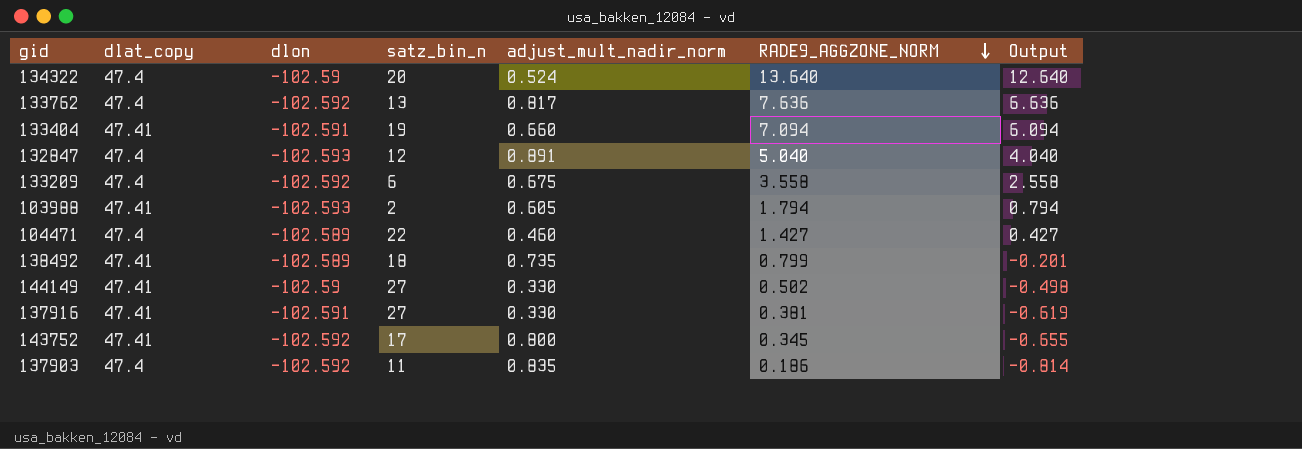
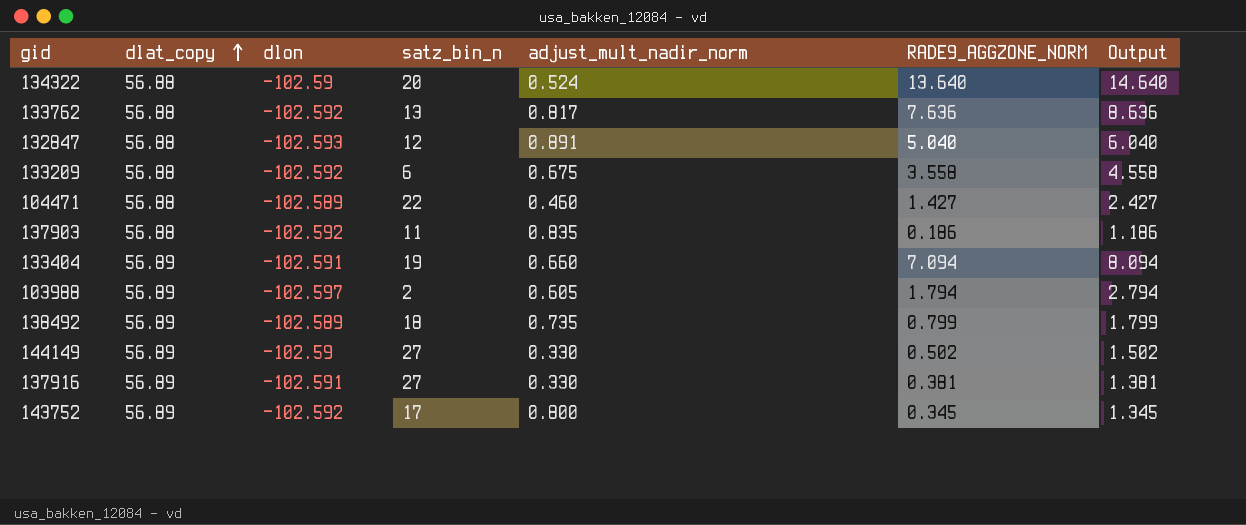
row order: RADE9_AGGZONE_NORM descending -> dlat_copy ascending
column Output | formula: [RADE9_AGGZONE_NORM] - 1 -> [RADE9_AGGZONE_NORM] + 1
134322 | dlat_copy: 47.4 -> 56.88
133762 | dlat_copy: 47.4 -> 56.88
132847 | dlat_copy: 47.4 -> 56.88
133209 | dlat_copy: 47.4 -> 56.88
104471 | dlat_copy: 47.4 -> 56.88
137903 | dlat_copy: 47.4 -> 56.88
133404 | dlat_copy: 47.41 -> 56.89
103988 | dlat_copy: 47.41 -> 56.89
103988 | dlon: -102.593 -> -102.597
138492 | dlat_copy: 47.41 -> 56.89
144149 | dlat_copy: 47.41 -> 56.89
137916 | dlat_copy: 47.41 -> 56.89
143752 | dlat_copy: 47.41 -> 56.89

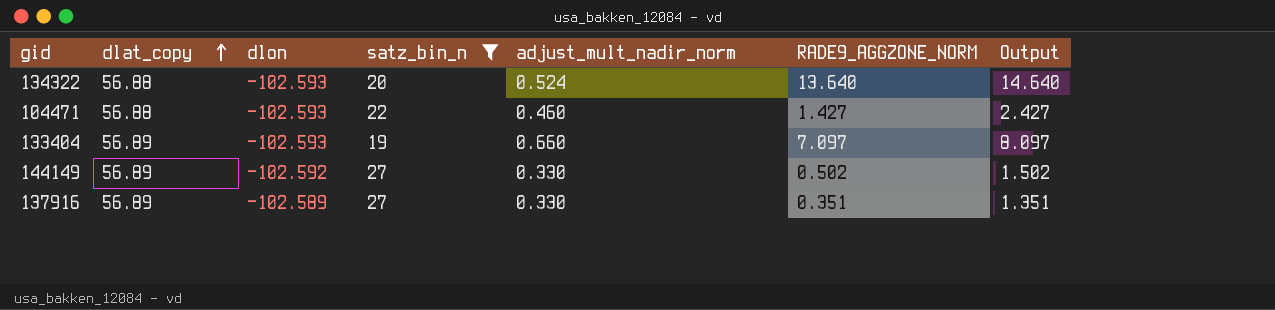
filter: none -> satz_bin_n >= 19
134322 | dlon: -102.59 -> -102.593
104471 | dlon: -102.589 -> -102.593
133404 | dlon: -102.591 -> -102.593
133404 | RADE9_AGGZONE_NORM: 7.094 -> 7.097
133404 | Output: 8.094 -> 8.097
144149 | dlon: -102.59 -> -102.592
137916 | dlon: -102.591 -> -102.589
137916 | RADE9_AGGZONE_NORM: 0.381 -> 0.351
137916 | Output: 1.381 -> 1.351

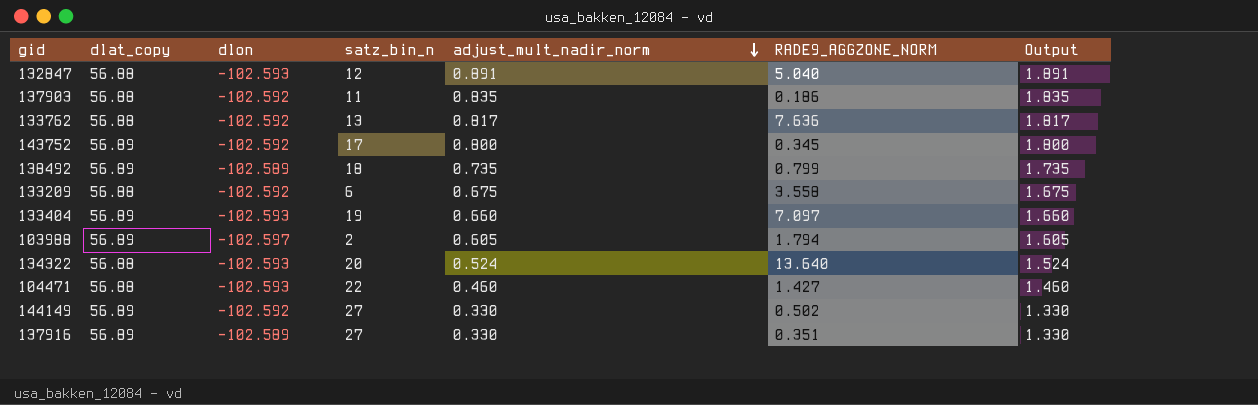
filter: satz_bin_n >= 19 -> none
row order: dlat_copy ascending -> adjust_mult_nadir_norm descending
column Output | formula: [RADE9_AGGZONE_NORM] + 1 -> [adjust_mult_nadir_norm] + 1

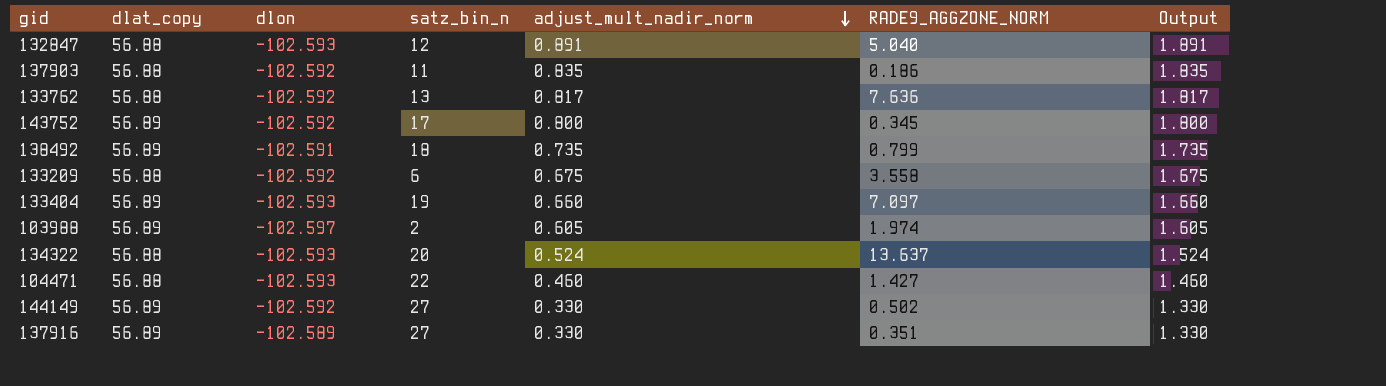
138492 | dlon: -102.589 -> -102.591
103988 | RADE9_AGGZONE_NORM: 1.794 -> 1.974
134322 | RADE9_AGGZONE_NORM: 13.640 -> 13.637

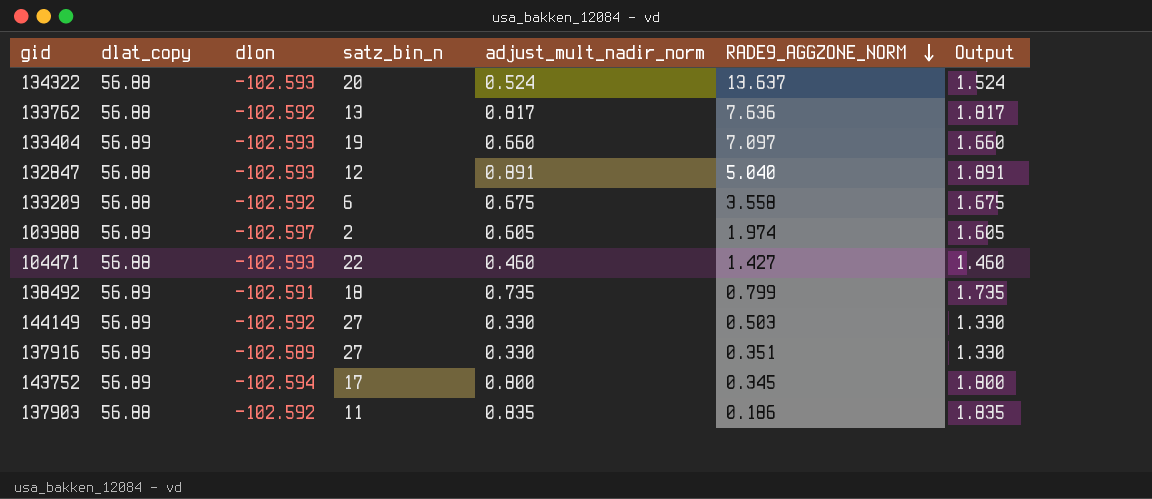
row order: adjust_mult_nadir_norm descending -> RADE9_AGGZONE_NORM descending
144149 | RADE9_AGGZONE_NORM: 0.502 -> 0.503
143752 | dlon: -102.592 -> -102.594

